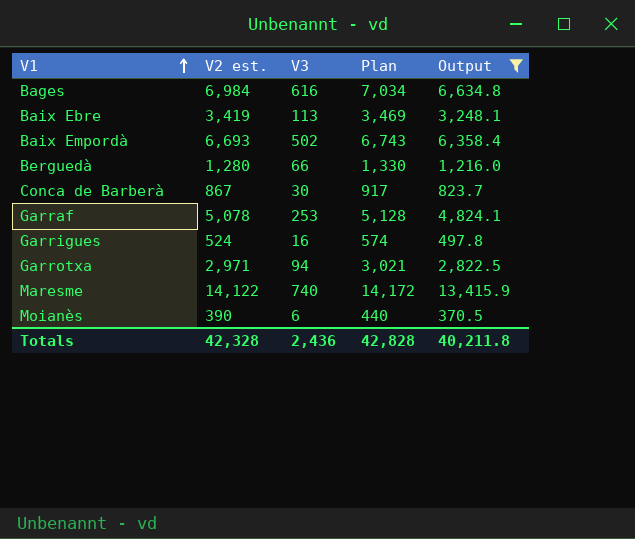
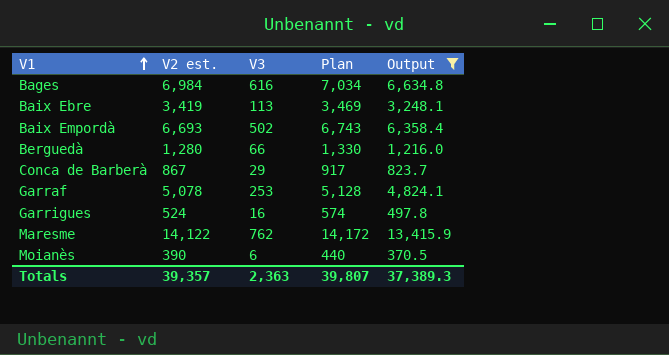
row Garrotxa: 2,971 | 94 | 3,021 | 2,822.5 -> none
Conca de Barberà | V3: 30 -> 29
Maresme | V3: 740 -> 762
Totals | V2 est.: 42,328 -> 39,357
Totals | V3: 2,436 -> 2,363
Totals | Plan: 42,828 -> 39,807
Totals | Output: 40,211.8 -> 37,389.3

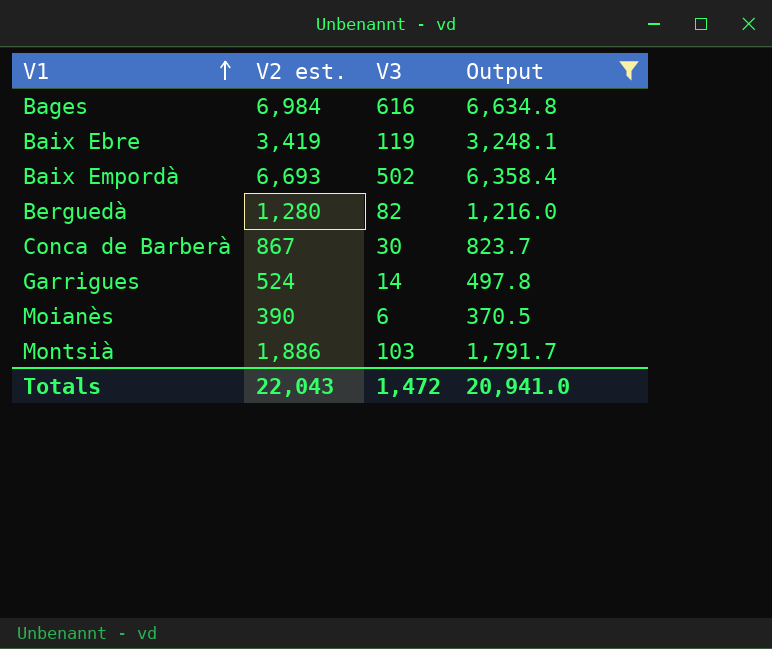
column Plan | formula: [V2 est.] + 50 -> none
row Garraf: 5,078 | 253 | 5,128 | 4,824.1 -> none
row Maresme: 14,122 | 762 | 14,172 | 13,415.9 -> none
Baix Ebre | V3: 113 -> 119
Berguedà | V3: 66 -> 82
Conca de Barberà | V3: 29 -> 30
Garrigues | V3: 16 -> 14
row Montsià: none -> 1,886 | 103 | 1,791.7
Totals | V2 est.: 39,357 -> 22,043
Totals | V3: 2,363 -> 1,472
Totals | Output: 37,389.3 -> 20,941.0

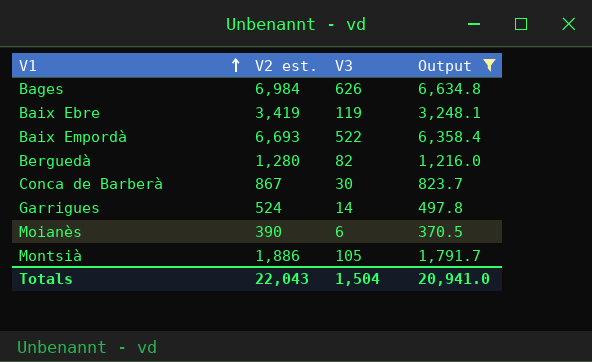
Bages | V3: 616 -> 626
Baix Empordà | V3: 502 -> 522
Montsià | V3: 103 -> 105
Totals | V3: 1,472 -> 1,504

